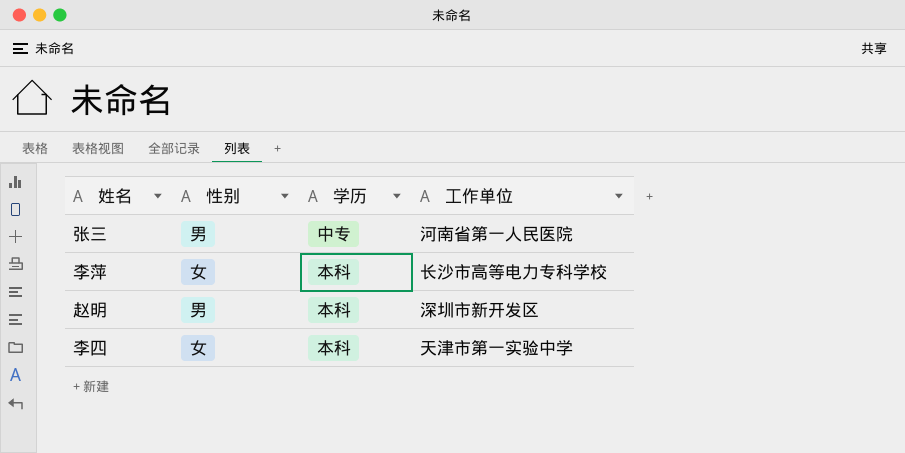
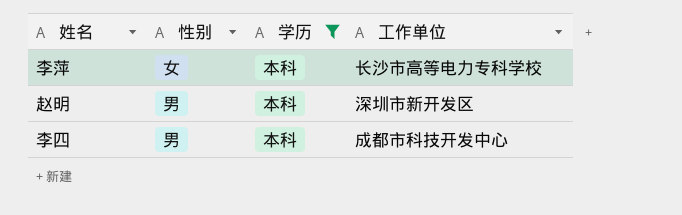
filter: none -> 学历 = 本科
李四 | 性别: 女 -> 男
李四 | 工作单位: 天津市第一实验中学 -> 成都市科技开发中心

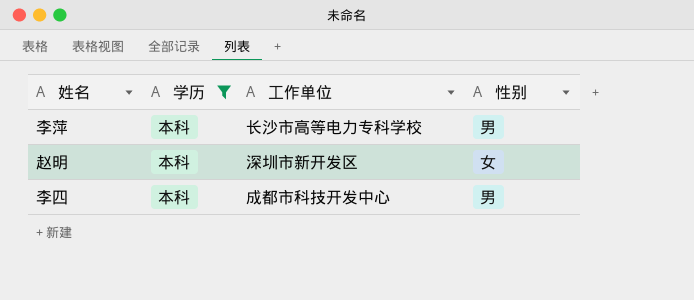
column 性别 | position: 2 -> 4
李萍 | 性别: 女 -> 男
赵明 | 性别: 男 -> 女

